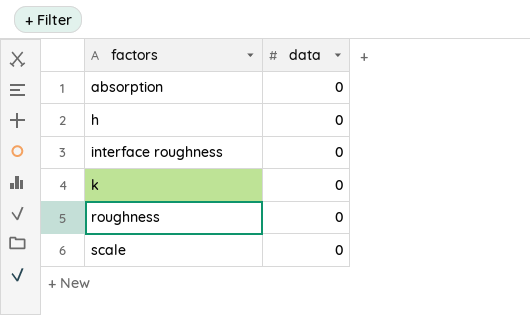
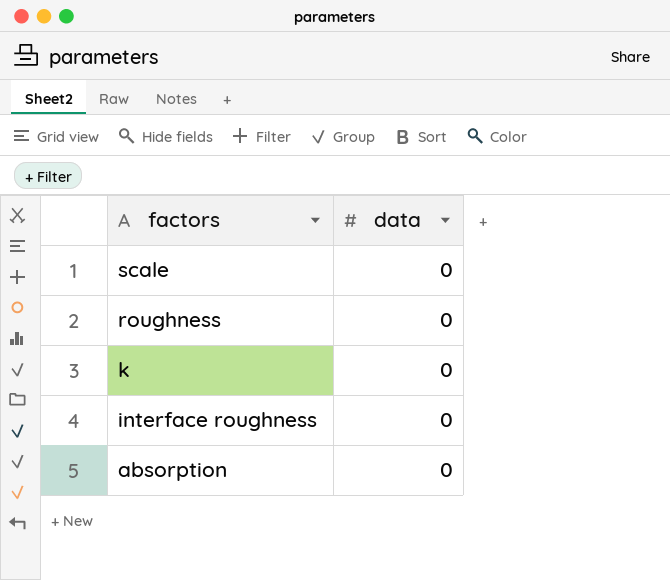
row order: factors ascending -> factors descending
row h: 0 -> none

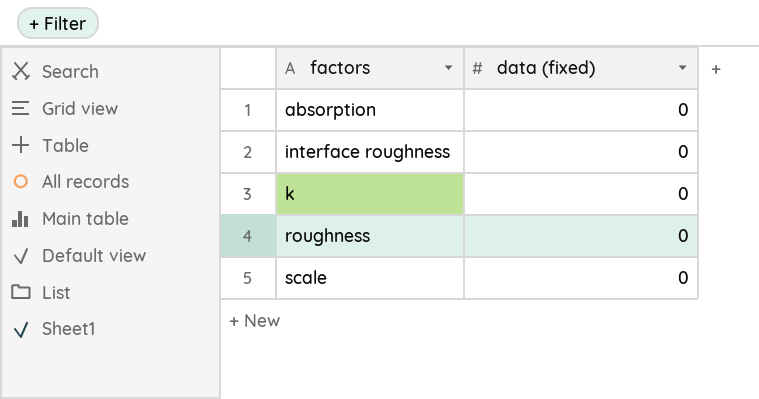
row order: factors descending -> factors ascending
column name: data -> data (fixed)

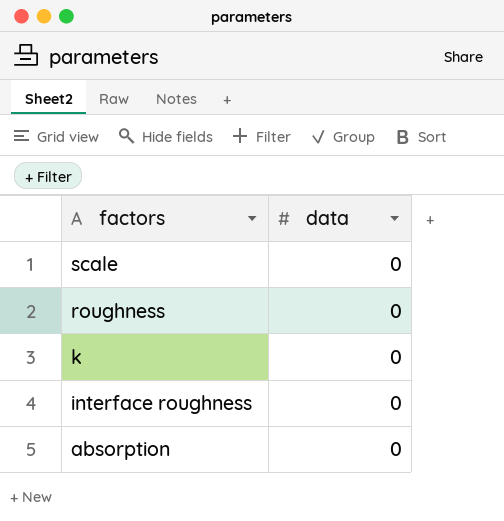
row order: factors ascending -> factors descending
column name: data (fixed) -> data

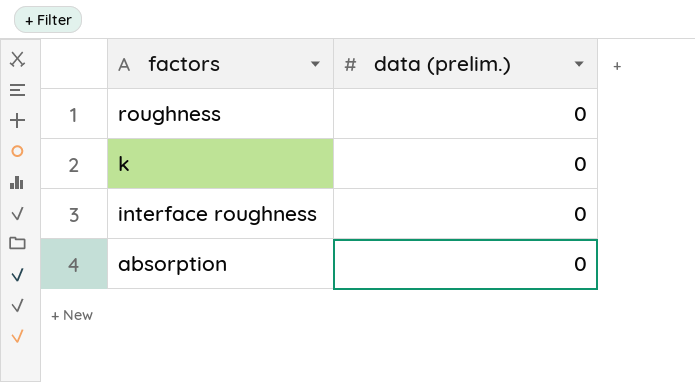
column name: data -> data (prelim.)
row scale: 0 -> none

